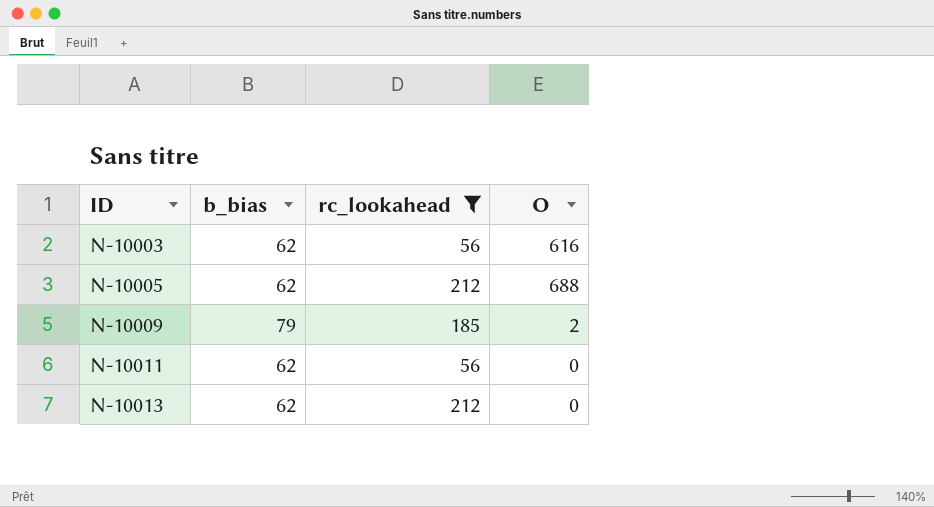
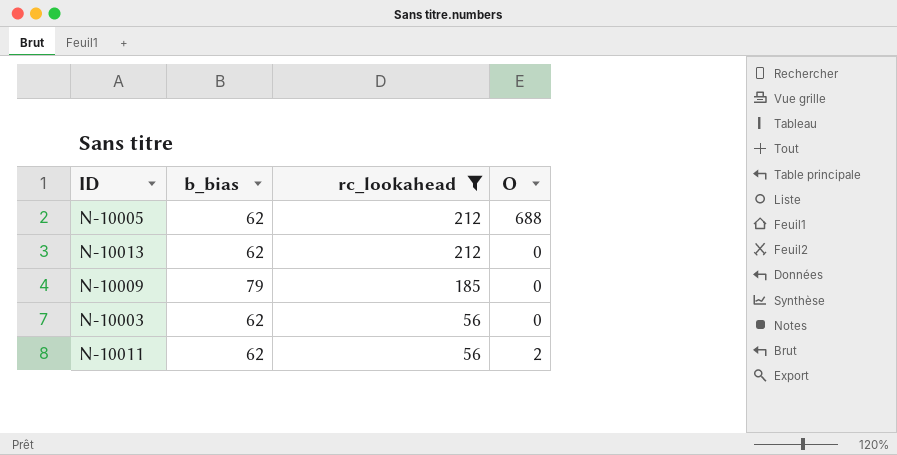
row order: ID ascending -> rc_lookahead descending
N-10009 | O: 2 -> 0
N-10003 | O: 616 -> 0
N-10011 | O: 0 -> 2

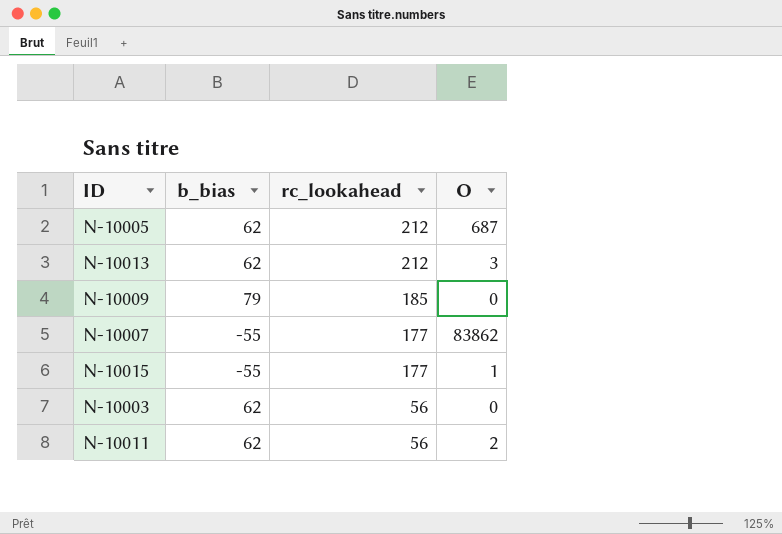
filter: rc_lookahead != 177 -> none
N-10005 | O: 688 -> 687
N-10013 | O: 0 -> 3

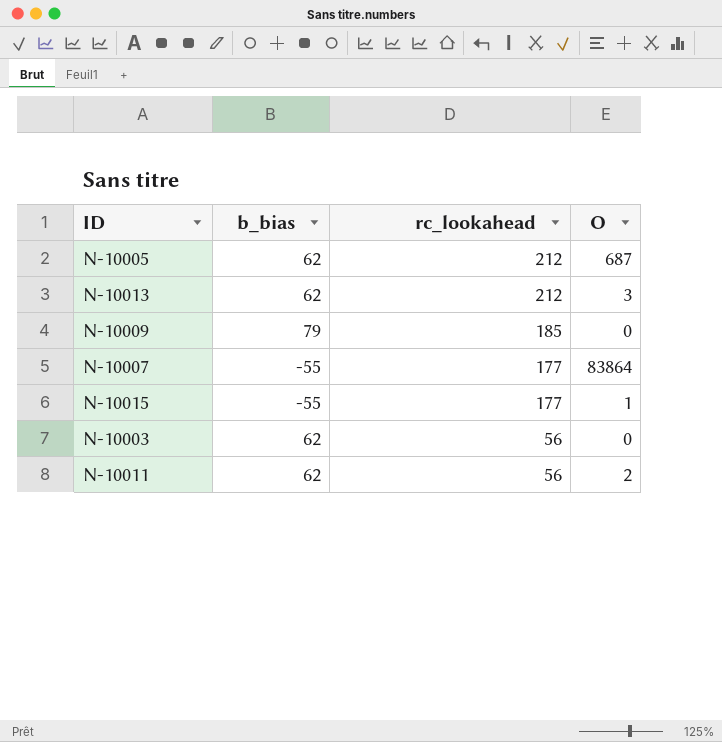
N-10007 | O: 83862 -> 83864

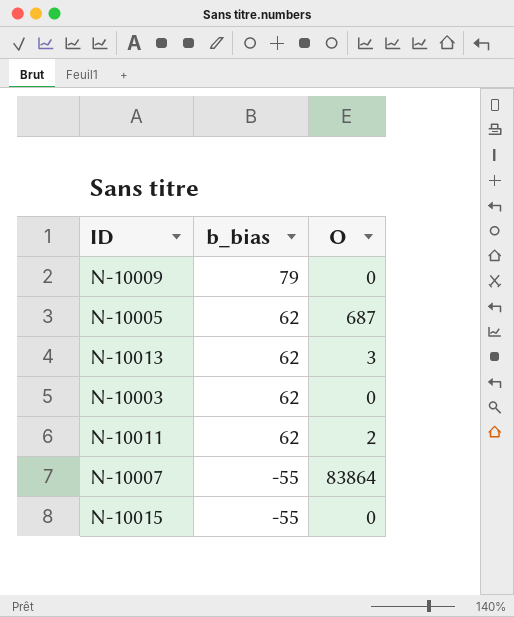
row order: rc_lookahead descending -> b_bias descending
column rc_lookahead | position: 3 -> none
N-10015 | O: 1 -> 0

